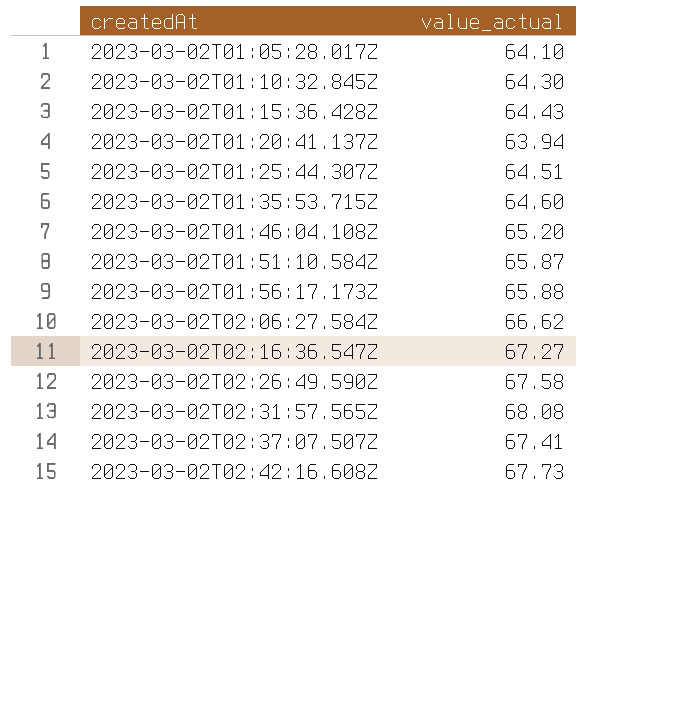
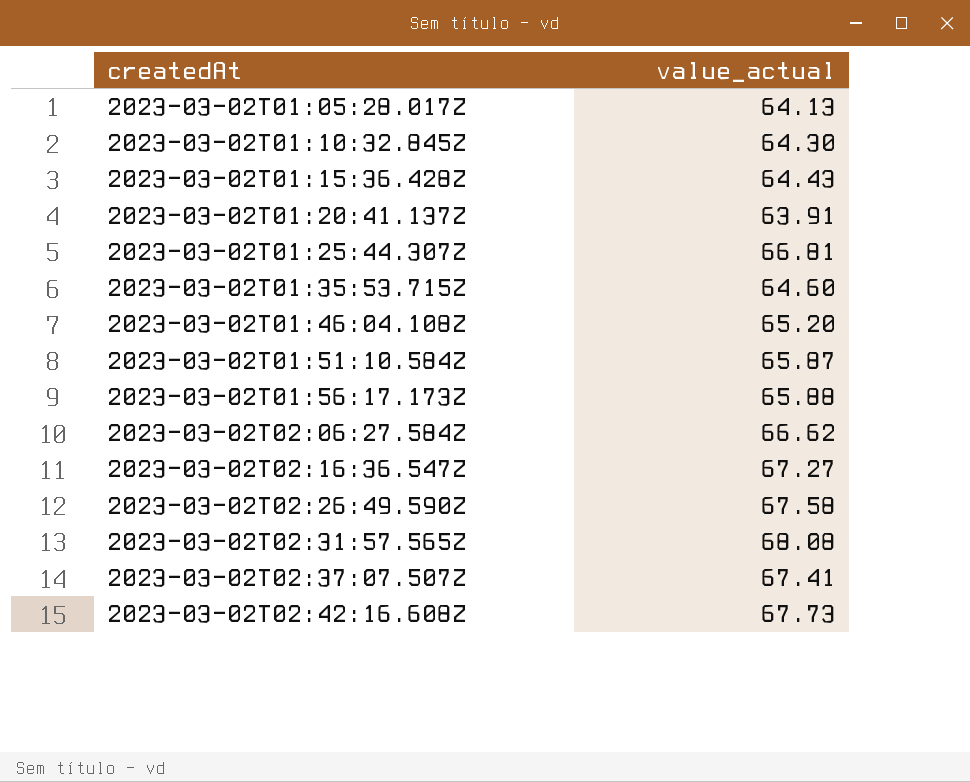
2023-03-02T01:05:28.017Z | value_actual: 64.10 -> 64.13
2023-03-02T01:20:41.137Z | value_actual: 63.94 -> 63.91
2023-03-02T01:25:44.307Z | value_actual: 64.51 -> 66.81

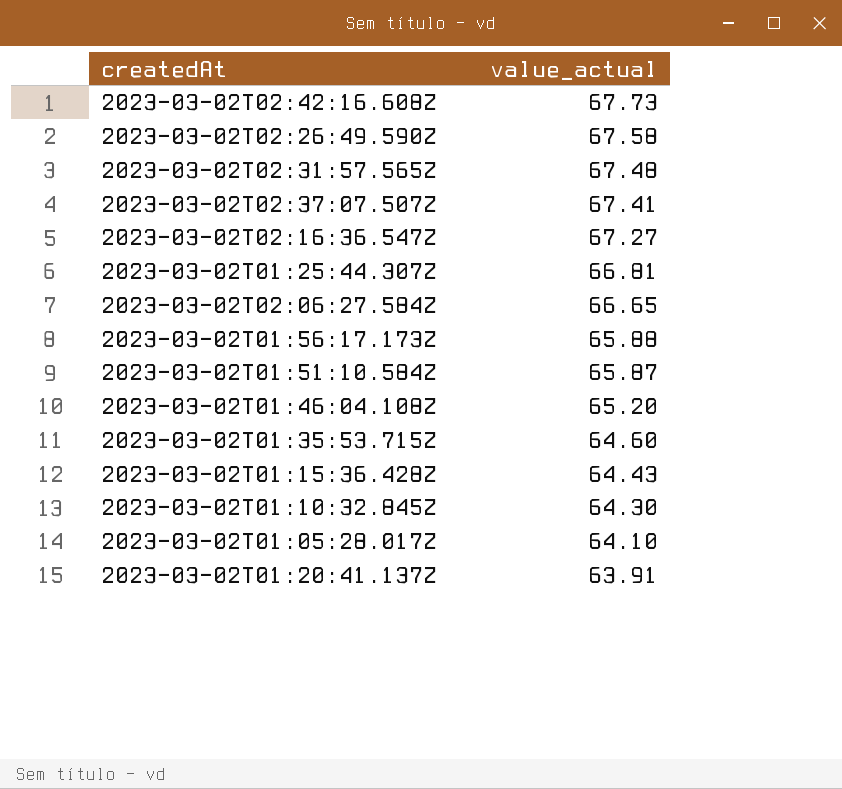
row order: createdAt ascending -> value_actual descending
2023-03-02T02:31:57.565Z | value_actual: 68.08 -> 67.48
2023-03-02T02:06:27.584Z | value_actual: 66.62 -> 66.65
2023-03-02T01:05:28.017Z | value_actual: 64.13 -> 64.10

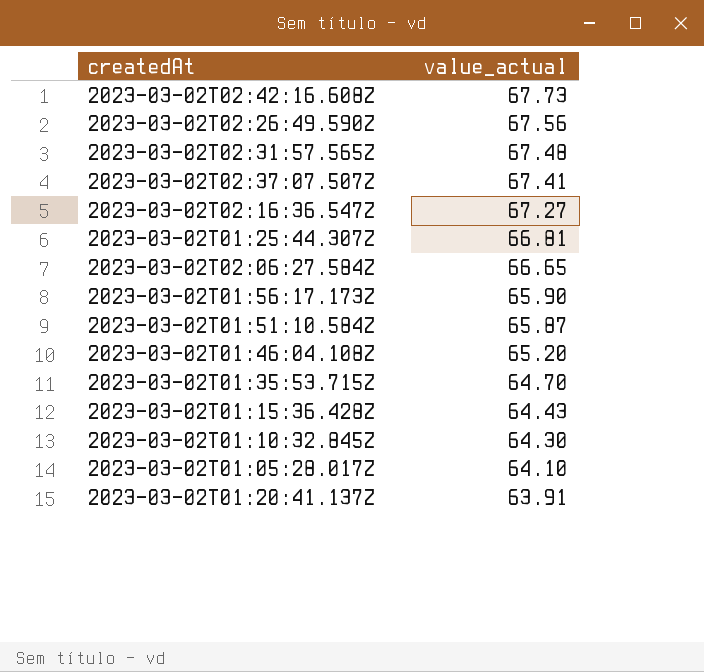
2023-03-02T02:26:49.590Z | value_actual: 67.58 -> 67.56
2023-03-02T01:56:17.173Z | value_actual: 65.88 -> 65.90
2023-03-02T01:35:53.715Z | value_actual: 64.60 -> 64.70

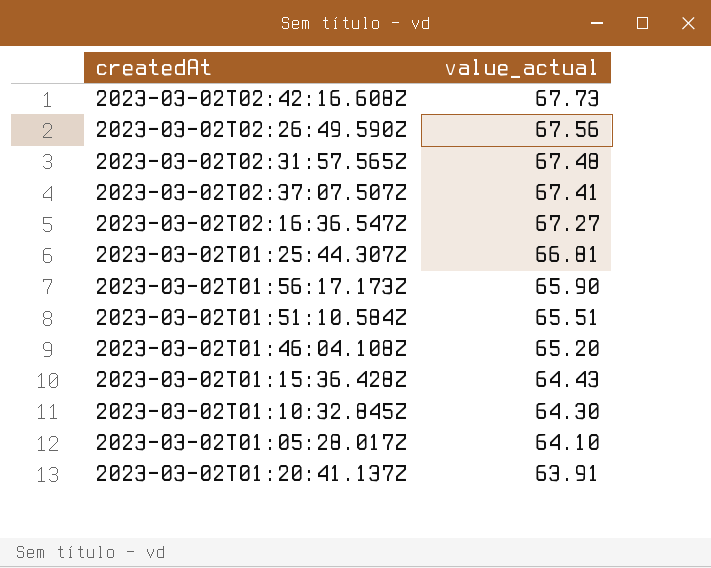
row 2023-03-02T02:06:27.584Z: 66.65 -> none
row 2023-03-02T01:35:53.715Z: 64.70 -> none
2023-03-02T01:51:10.584Z | value_actual: 65.87 -> 65.51

